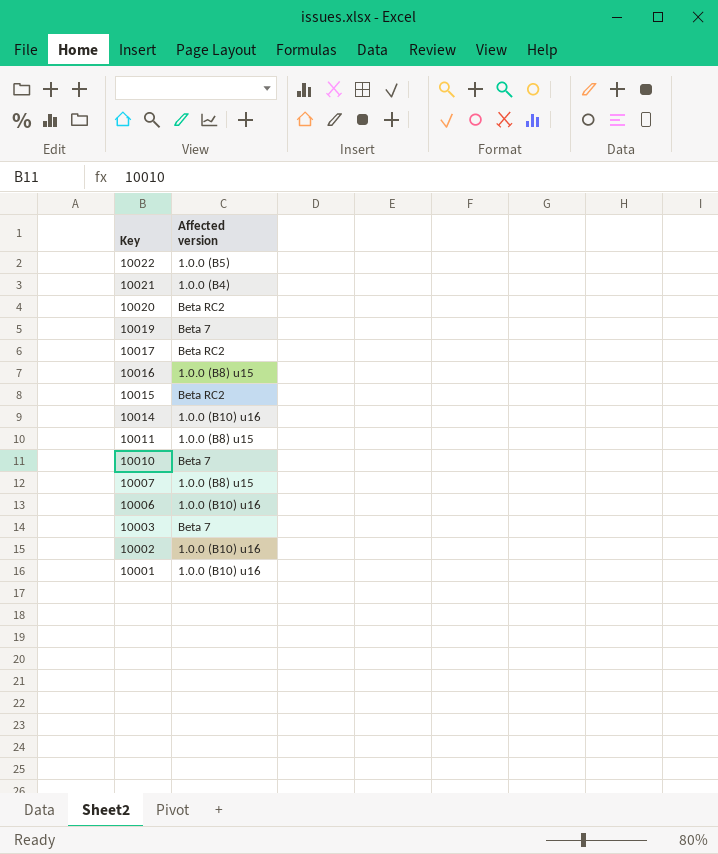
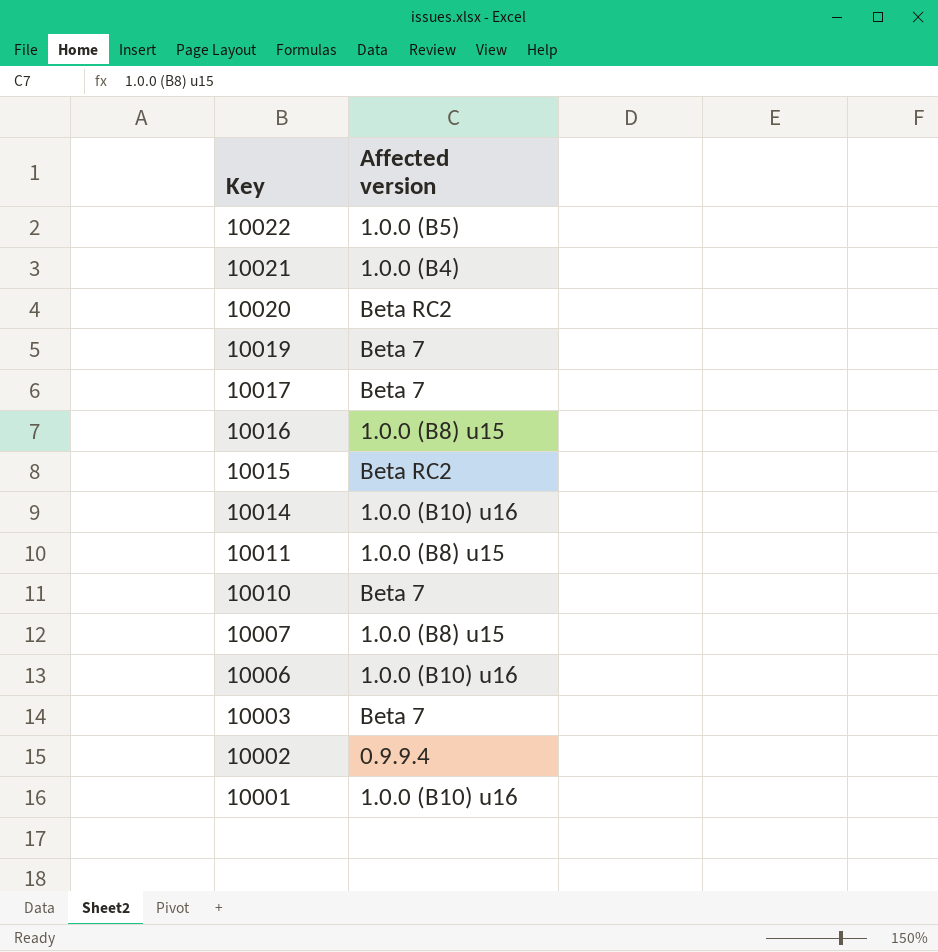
10017 | Affected version: Beta RC2 -> Beta 7
10002 | Affected version: 1.0.0 (B10) u16 -> 0.9.9.4

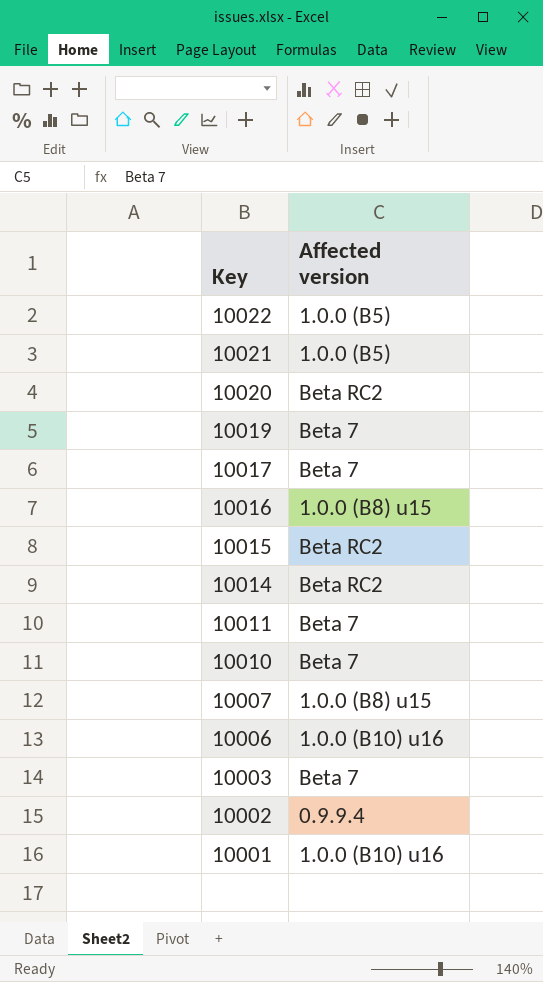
10021 | Affected version: 1.0.0 (B4) -> 1.0.0 (B5)
10014 | Affected version: 1.0.0 (B10) u16 -> Beta RC2
10011 | Affected version: 1.0.0 (B8) u15 -> Beta 7

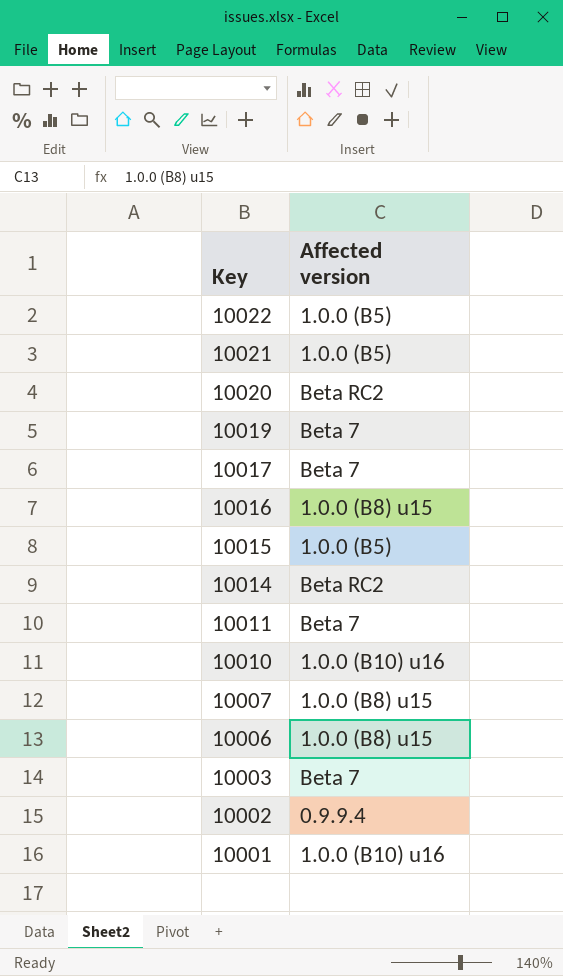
10015 | Affected version: Beta RC2 -> 1.0.0 (B5)
10010 | Affected version: Beta 7 -> 1.0.0 (B10) u16
10006 | Affected version: 1.0.0 (B10) u16 -> 1.0.0 (B8) u15

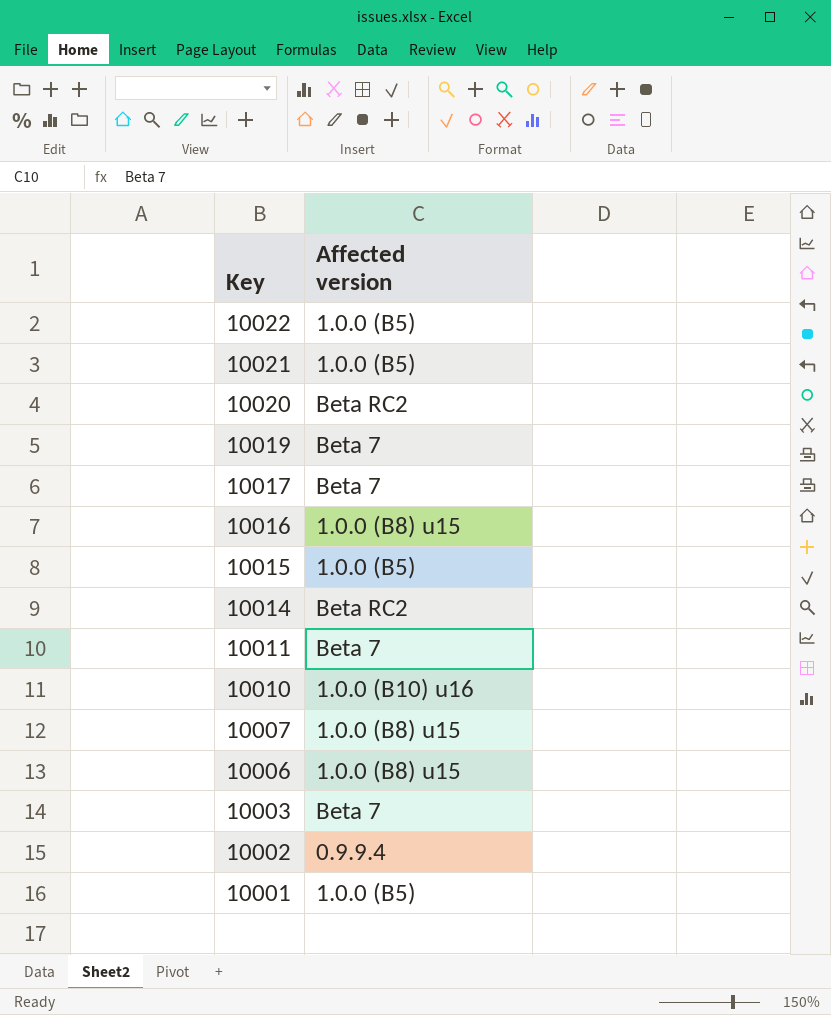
10001 | Affected version: 1.0.0 (B10) u16 -> 1.0.0 (B5)

